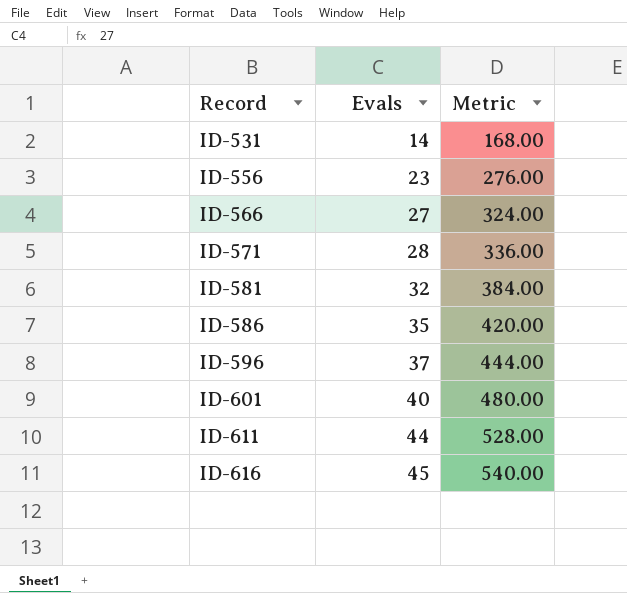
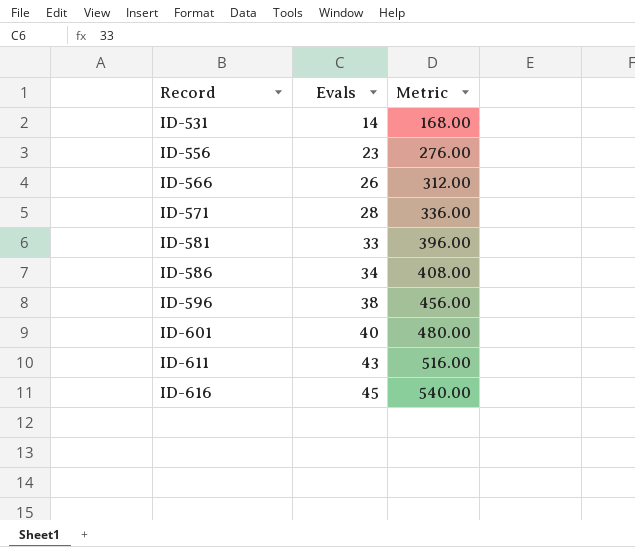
ID-566 | Evals: 27 -> 26
ID-566 | Metric: 324.00 -> 312.00
ID-581 | Evals: 32 -> 33
ID-581 | Metric: 384.00 -> 396.00
ID-586 | Evals: 35 -> 34
ID-586 | Metric: 420.00 -> 408.00
ID-596 | Evals: 37 -> 38
ID-596 | Metric: 444.00 -> 456.00
ID-611 | Evals: 44 -> 43
ID-611 | Metric: 528.00 -> 516.00

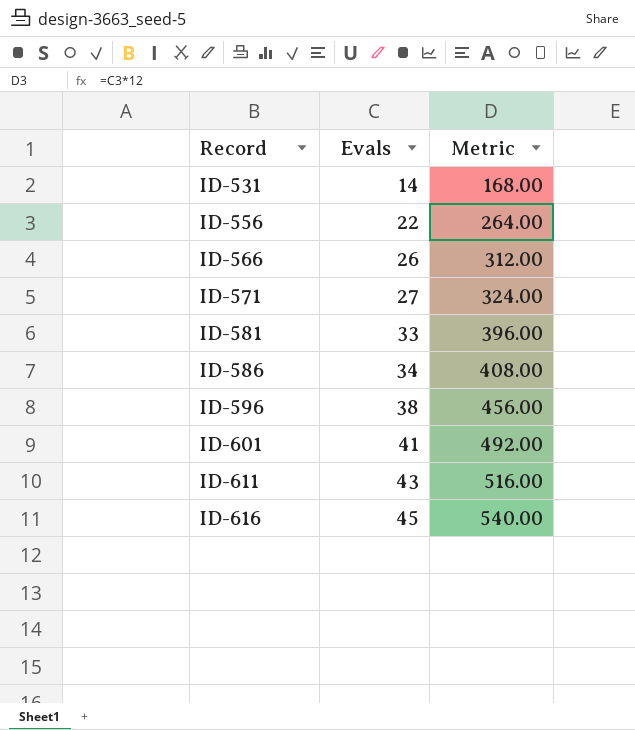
ID-556 | Evals: 23 -> 22
ID-556 | Metric: 276.00 -> 264.00
ID-571 | Evals: 28 -> 27
ID-571 | Metric: 336.00 -> 324.00
ID-601 | Evals: 40 -> 41
ID-601 | Metric: 480.00 -> 492.00

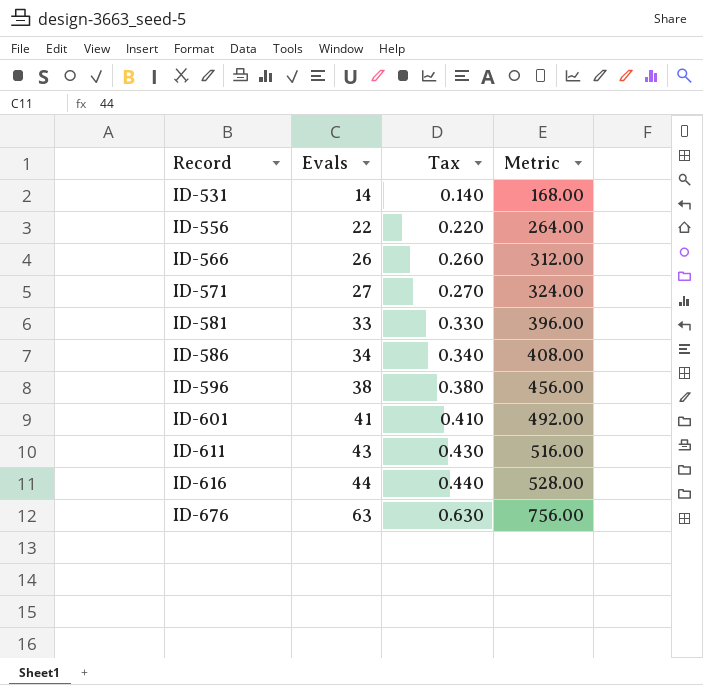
column Tax | formula: none -> [Evals] * 0.01
ID-616 | Evals: 45 -> 44
ID-616 | Metric: 540.00 -> 528.00
row ID-676: none -> 63 | 0.630 | 756.00

